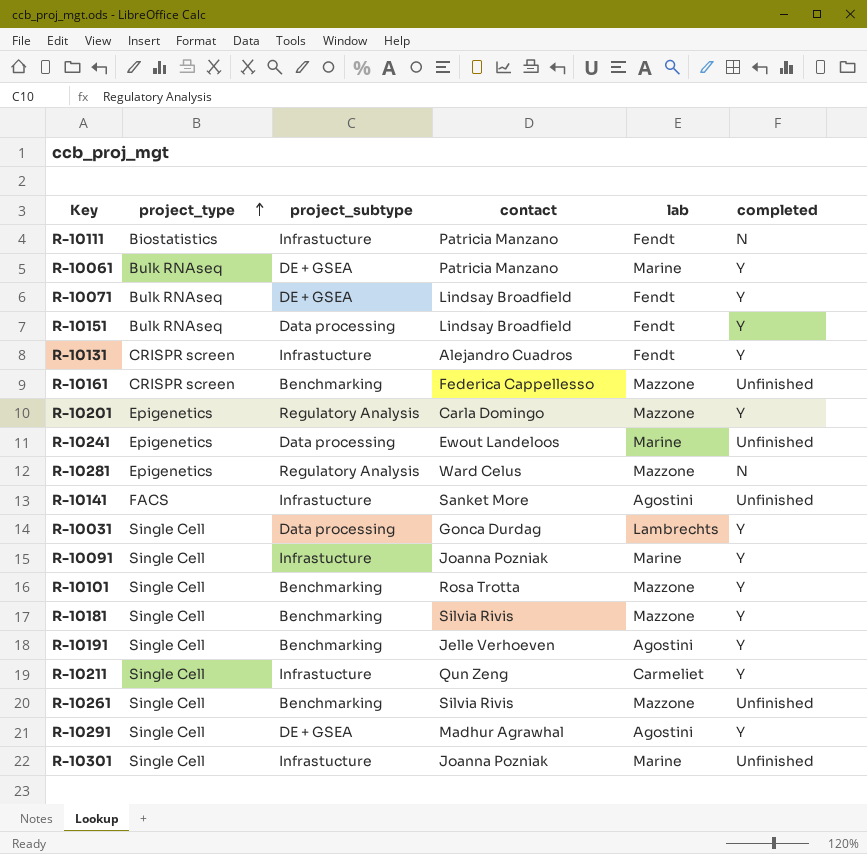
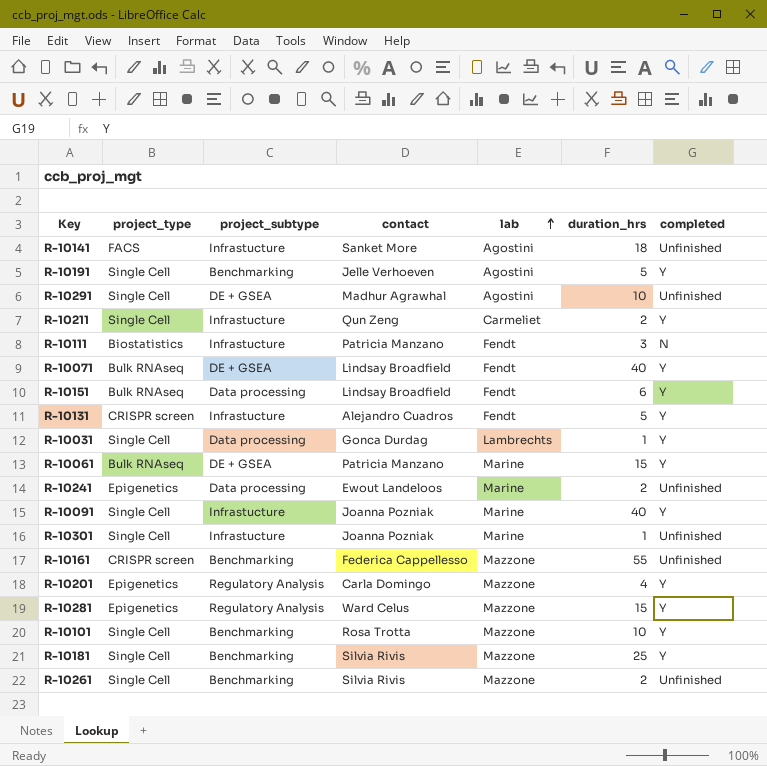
row order: project_type ascending -> lab ascending
column duration_hrs | position: none -> 6
R-10291 | completed: Y -> Unfinished
R-10281 | completed: N -> Y

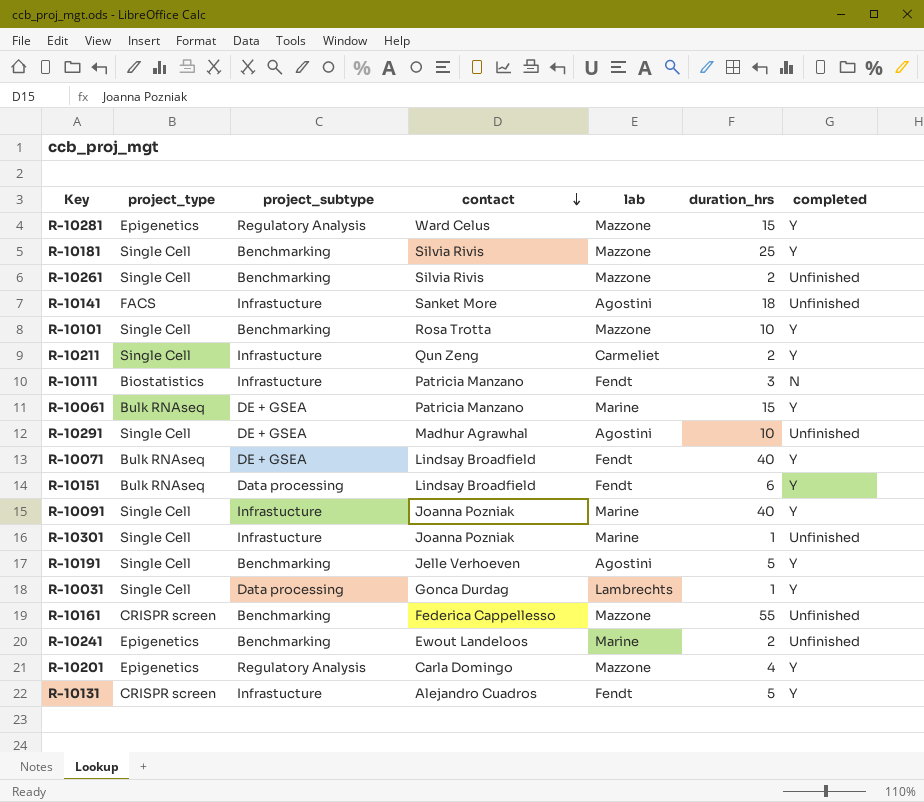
row order: lab ascending -> contact descending
R-10241 | project_subtype: Data processing -> Benchmarking

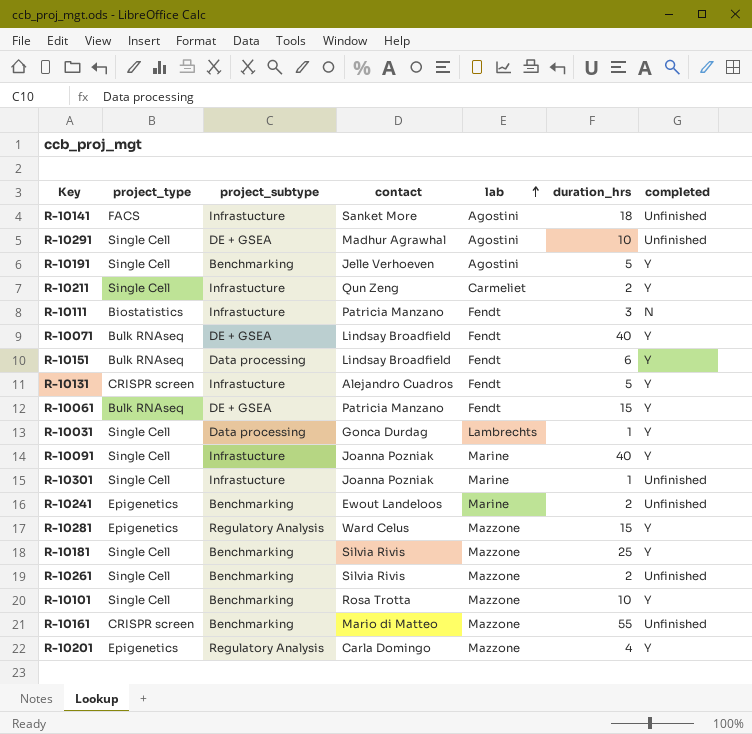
row order: contact descending -> lab ascending
R-10061 | lab: Marine -> Fendt
R-10161 | contact: Federica Cappellesso -> Mario di Matteo

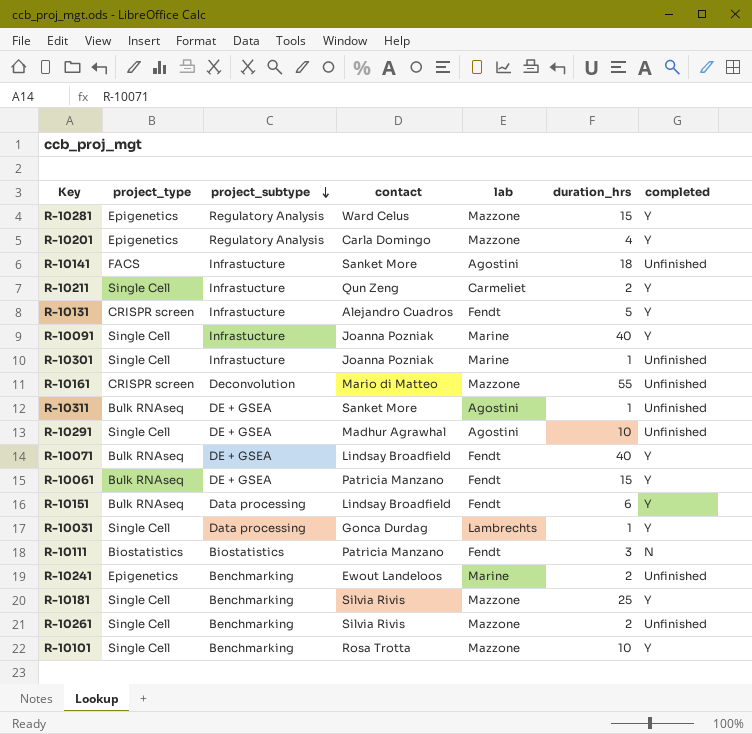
row order: lab ascending -> project_subtype descending
row R-10191: Single Cell | Benchmarking | Jelle Verhoeven | Agostini | 5 | Y -> none
R-10161 | project_subtype: Benchmarking -> Deconvolution
row R-10311: none -> Bulk RNAseq | DE + GSEA | Sanket More | Agostini | 1 | Unfinished
R-10111 | project_subtype: Infrastucture -> Biostatistics

